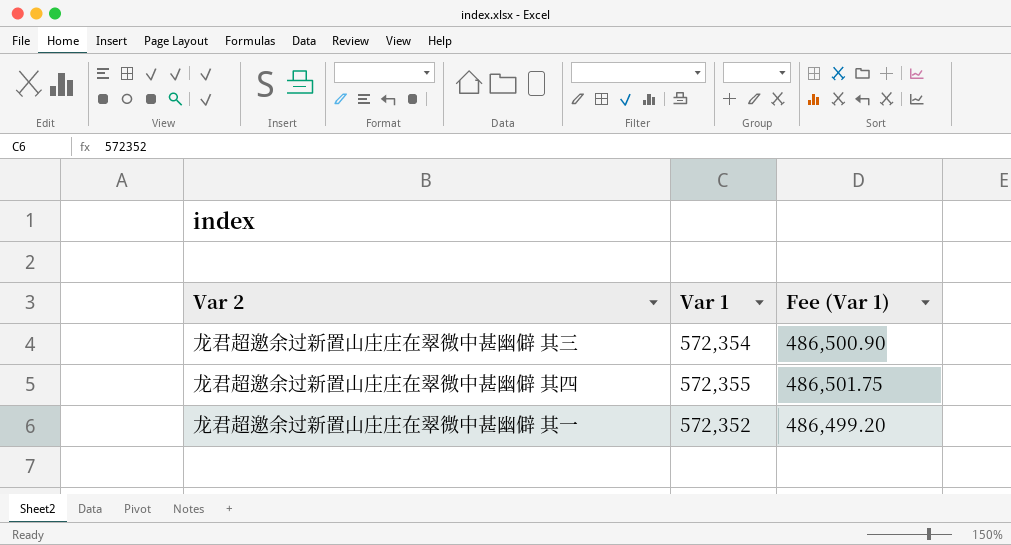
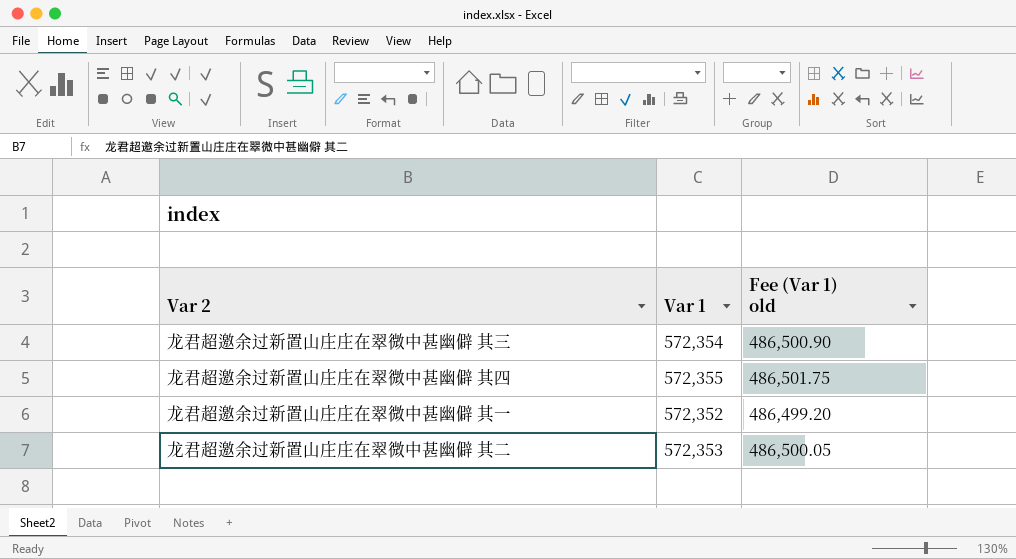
column name: Fee (Var 1) -> Fee (Var 1) old
row 龙君超邀余过新置山庄庄在翠微中甚幽僻 其二: none -> 572,353 | 486,500.05

